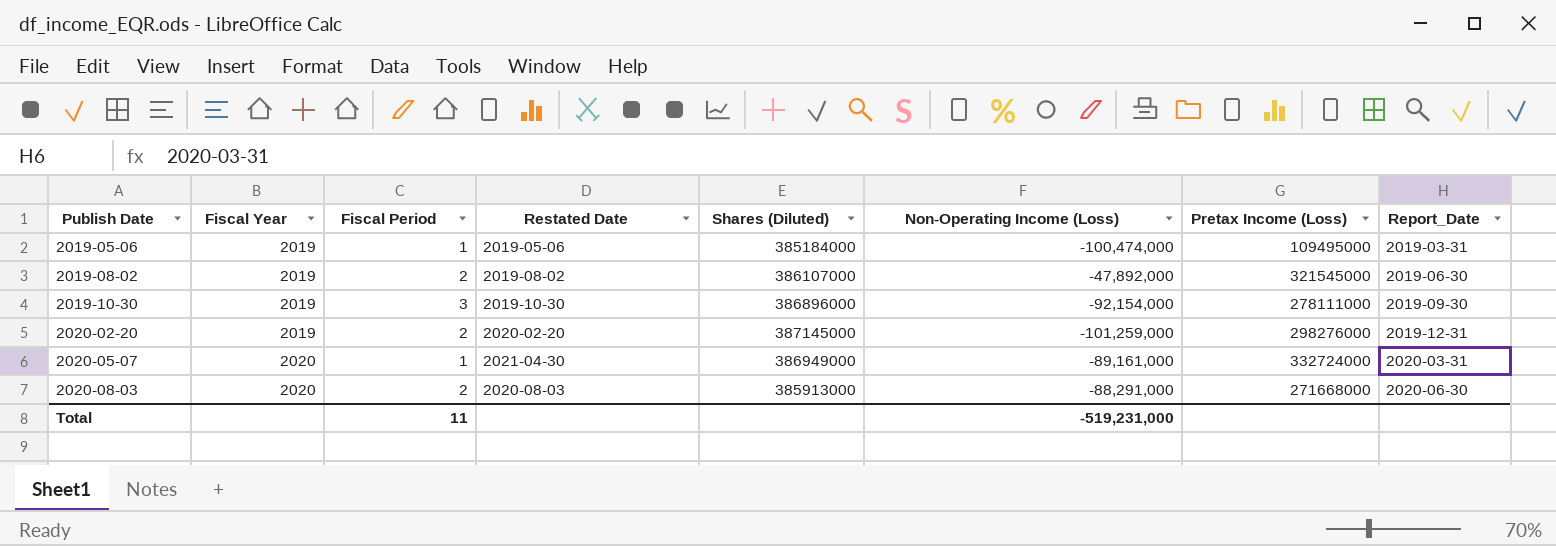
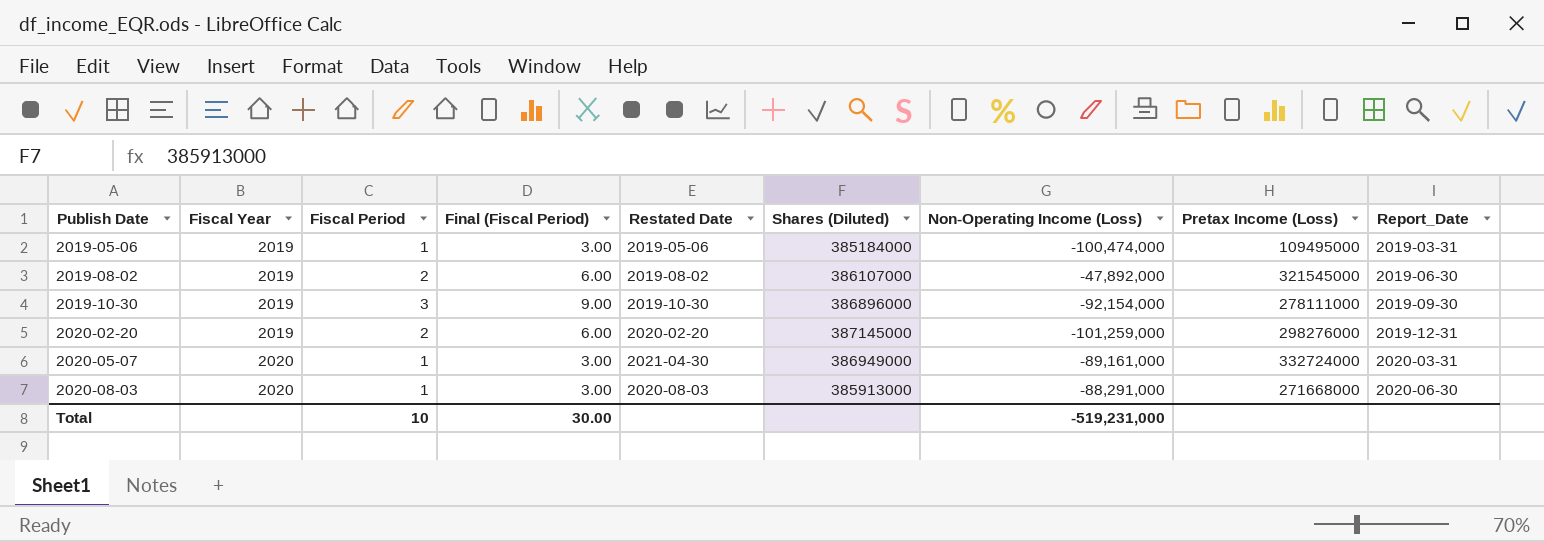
column Final (Fiscal Period) | formula: none -> [Fiscal Period] * 3
2020-08-03 | Fiscal Period: 2 -> 1
Total | Fiscal Period: 11 -> 10

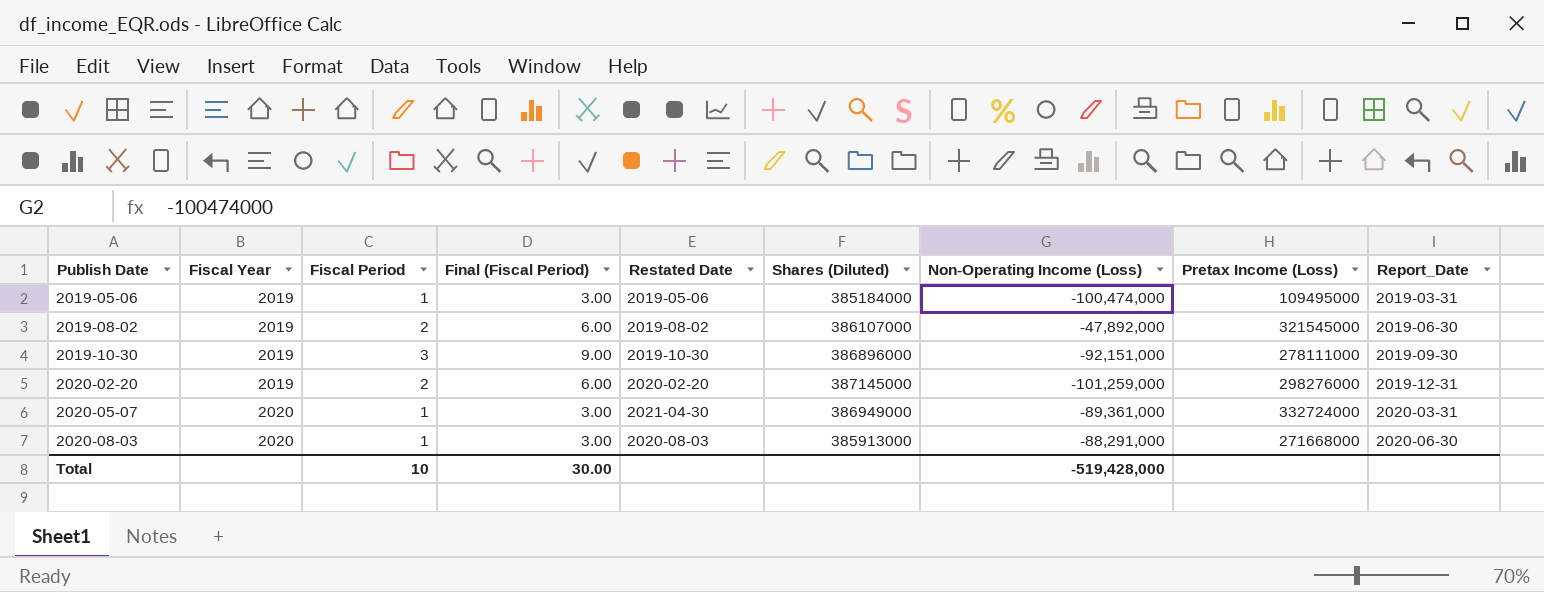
2019-10-30 | Non-Operating Income (Loss): -92,154,000 -> -92,151,000
2020-05-07 | Non-Operating Income (Loss): -89,161,000 -> -89,361,000
Total | Non-Operating Income (Loss): -519,231,000 -> -519,428,000

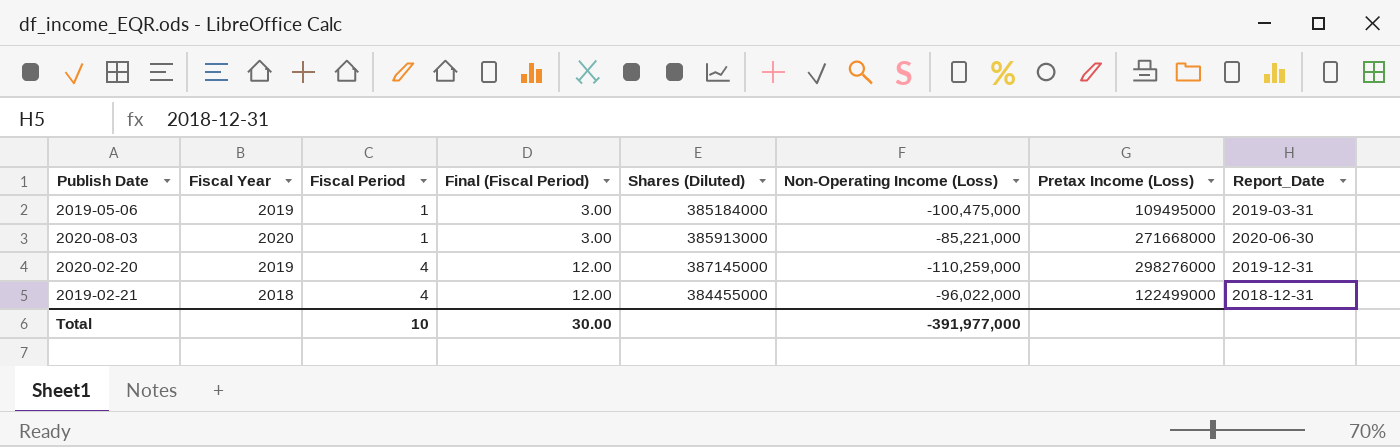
row order: Publish Date ascending -> Fiscal Period ascending
column Restated Date | position: 5 -> none
row 2019-08-02: 2019 | 2 | 6.00 | 2019-08-02 | 386107000 | -47,892,000 | 321545000 | 2019-06-30 -> none
row 2019-10-30: 2019 | 3 | 9.00 | 2019-10-30 | 386896000 | -92,151,000 | 278111000 | 2019-09-30 -> none
row 2020-05-07: 2020 | 1 | 3.00 | 2021-04-30 | 386949000 | -89,361,000 | 332724000 | 2020-03-31 -> none
2019-05-06 | Non-Operating Income (Loss): -100,474,000 -> -100,475,000
2020-08-03 | Non-Operating Income (Loss): -88,291,000 -> -85,221,000
2020-02-20 | Fiscal Period: 2 -> 4
2020-02-20 | Final (Fiscal Period): 6.00 -> 12.00
2020-02-20 | Non-Operating Income (Loss): -101,259,000 -> -110,259,000
row 2019-02-21: none -> 2018 | 4 | 12.00 | 384455000 | -96,022,000 | 122499000 | 2018-12-31
Total | Non-Operating Income (Loss): -519,428,000 -> -391,977,000

